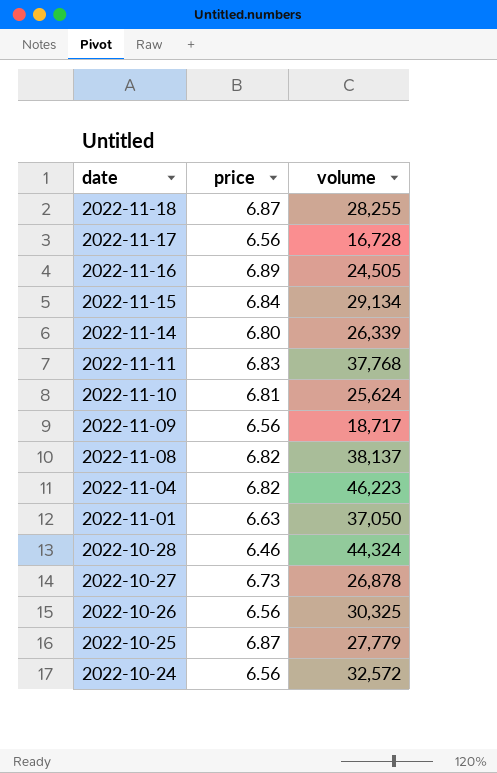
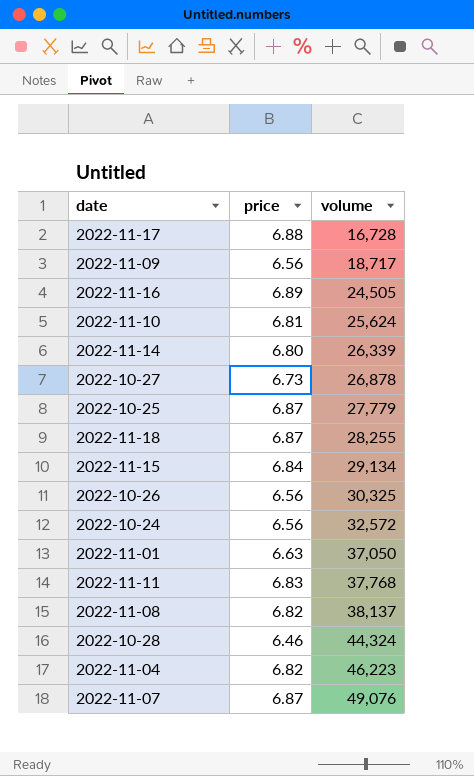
row order: date descending -> volume ascending
2022-11-17 | price: 6.56 -> 6.88
row 2022-11-07: none -> 6.87 | 49,076

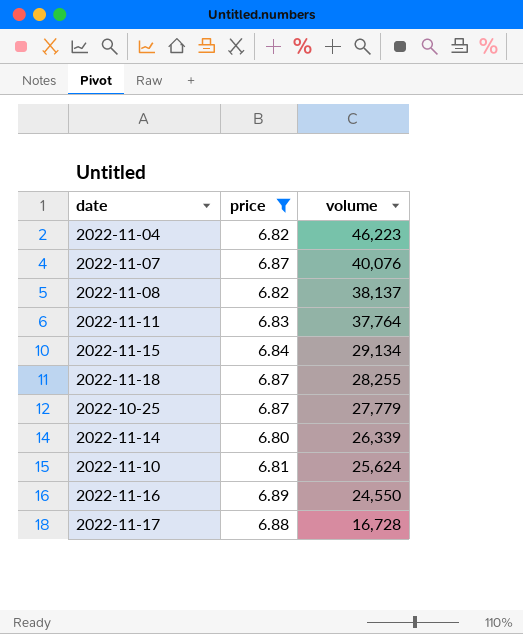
filter: none -> price >= 6.80
row order: volume ascending -> volume descending
2022-11-07 | volume: 49,076 -> 40,076
2022-11-11 | volume: 37,768 -> 37,764
2022-11-16 | volume: 24,505 -> 24,550

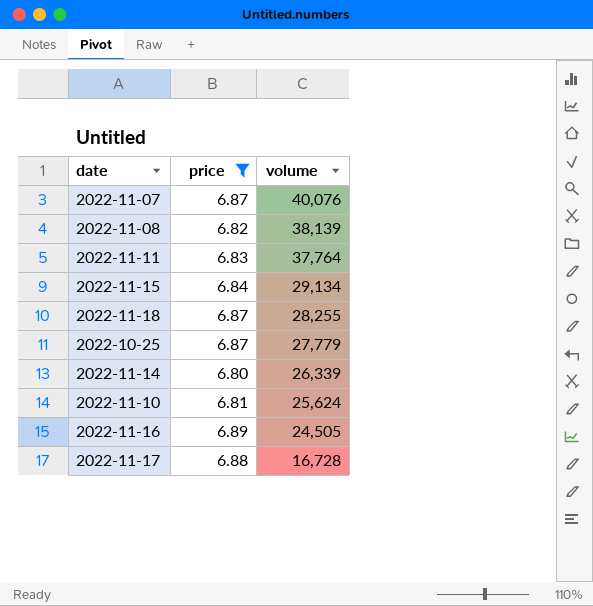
row 2022-11-04: 6.82 | 46,223 -> none
2022-11-08 | volume: 38,137 -> 38,139
2022-11-16 | volume: 24,550 -> 24,505

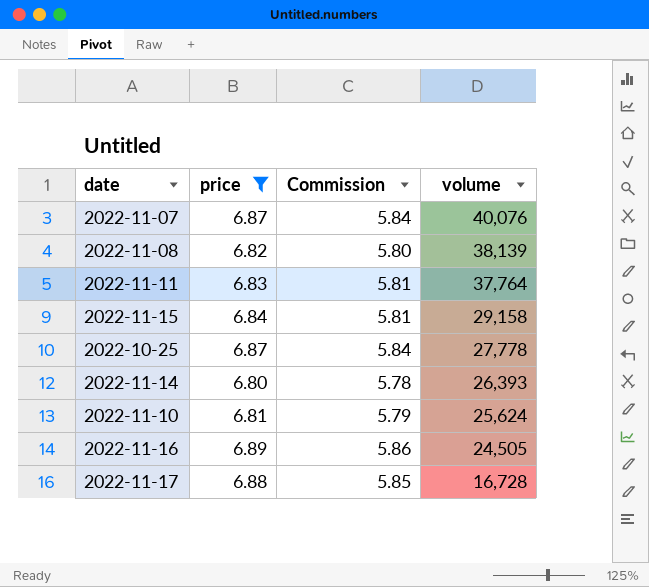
column Commission | formula: none -> [price] * 0.85
row 2022-11-18: 6.87 | 28,255 -> none
2022-11-15 | volume: 29,134 -> 29,158
2022-10-25 | volume: 27,779 -> 27,778
2022-11-14 | volume: 26,339 -> 26,393

